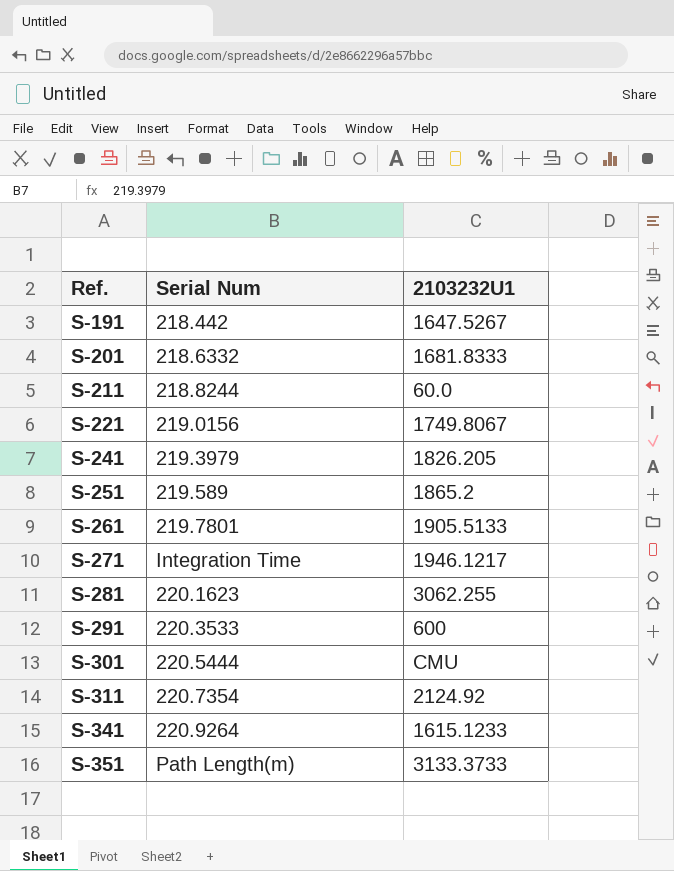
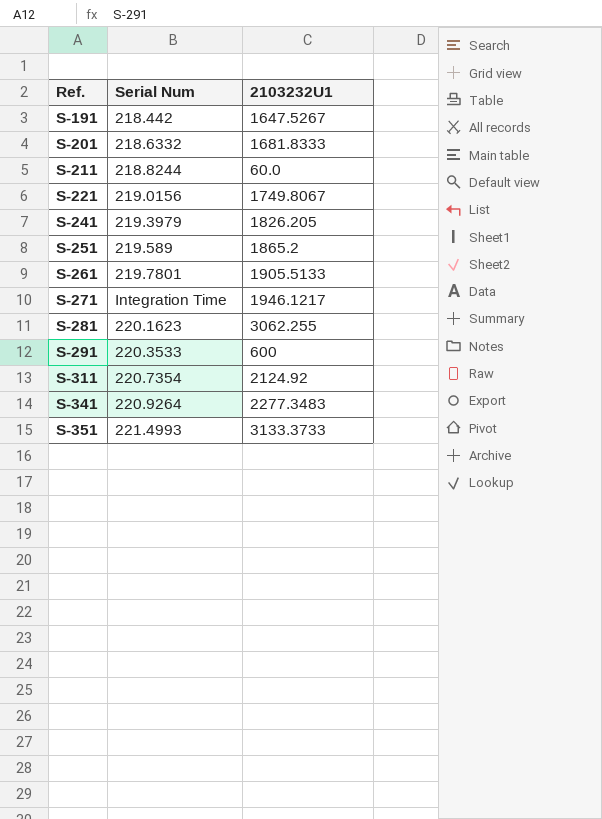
row S-301: 220.5444 | CMU -> none
S-341 | 2103232U1: 1615.1233 -> 2277.3483
S-351 | Serial Num: Path Length(m) -> 221.4993

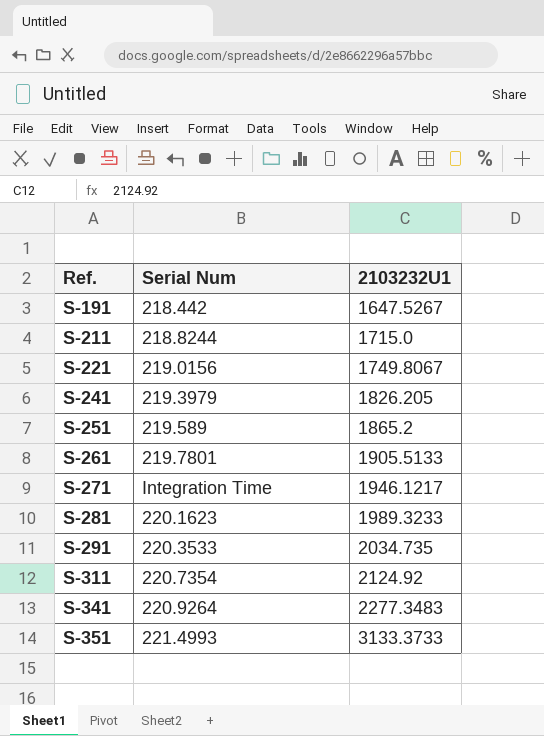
row S-201: 218.6332 | 1681.8333 -> none
S-211 | 2103232U1: 60.0 -> 1715.0
S-281 | 2103232U1: 3062.255 -> 1989.3233
S-291 | 2103232U1: 600 -> 2034.735

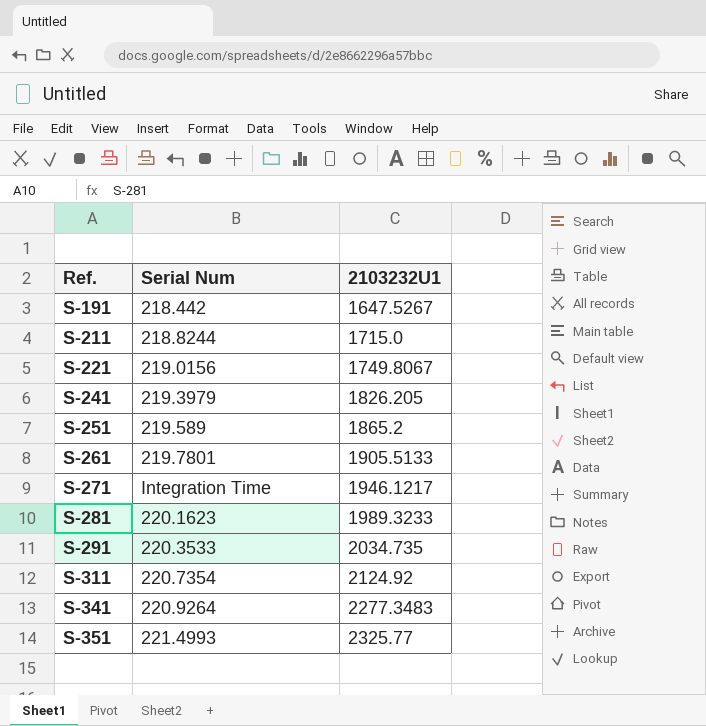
S-351 | 2103232U1: 3133.3733 -> 2325.77

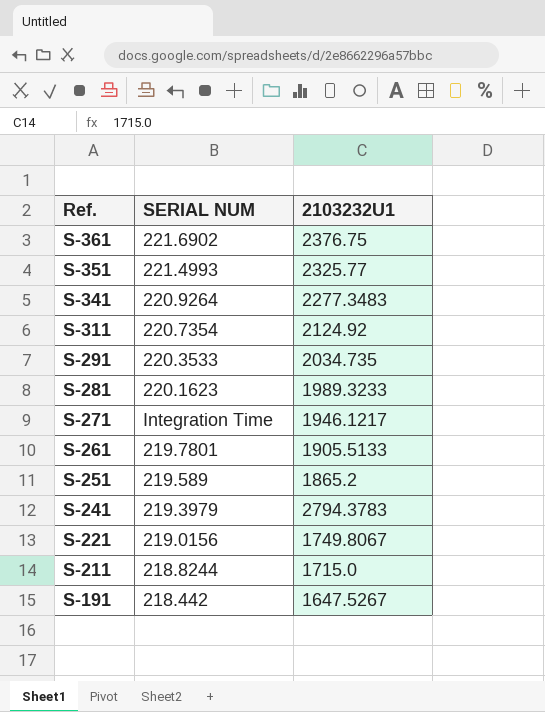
row order: Ref. ascending -> Ref. descending
column name: Serial Num -> SERIAL NUM
row S-361: none -> 221.6902 | 2376.75
S-241 | 2103232U1: 1826.205 -> 2794.3783

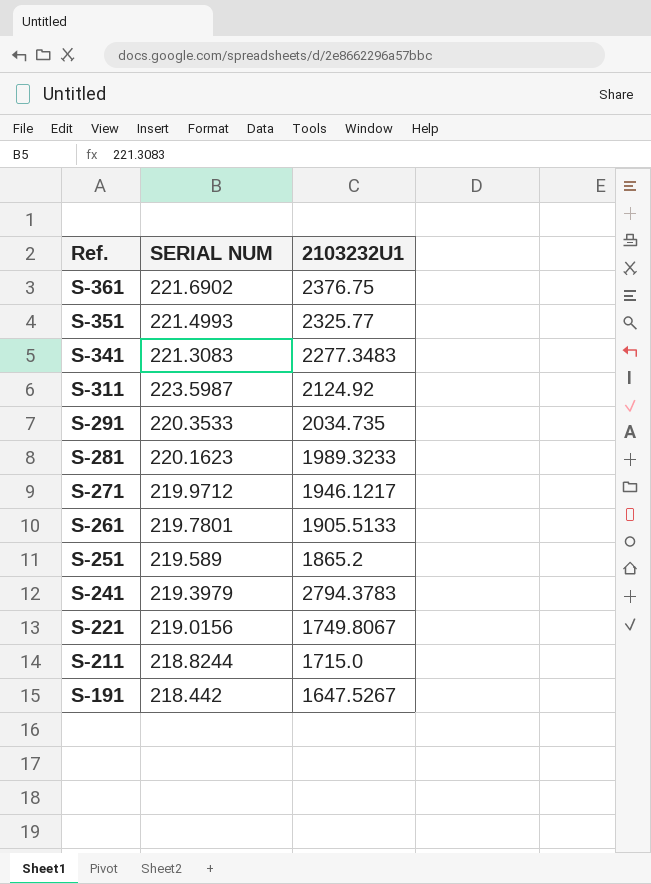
S-341 | SERIAL NUM: 220.9264 -> 221.3083
S-311 | SERIAL NUM: 220.7354 -> 223.5987
S-271 | SERIAL NUM: Integration Time -> 219.9712

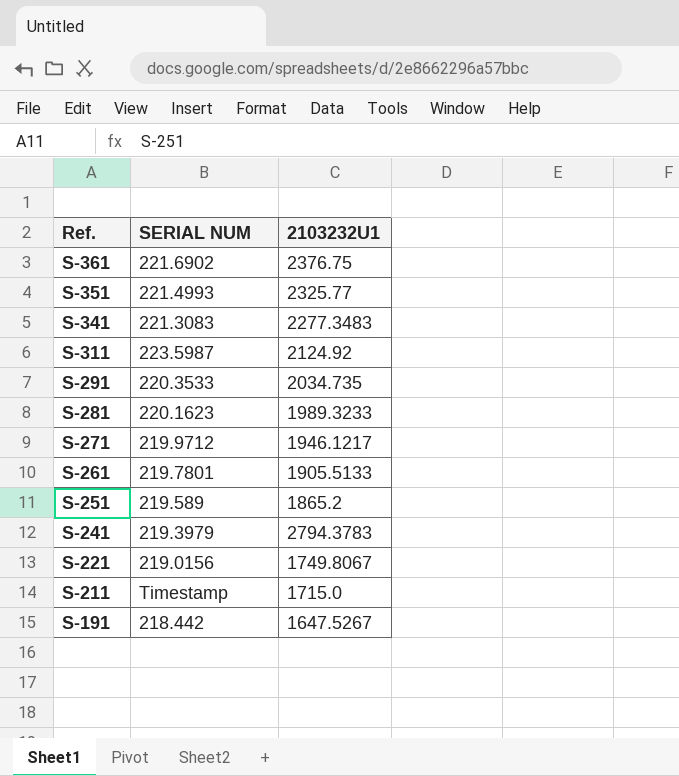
S-211 | SERIAL NUM: 218.8244 -> Timestamp

